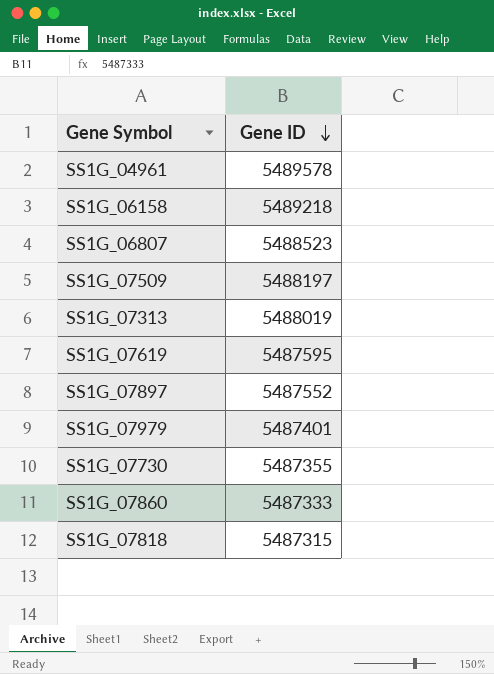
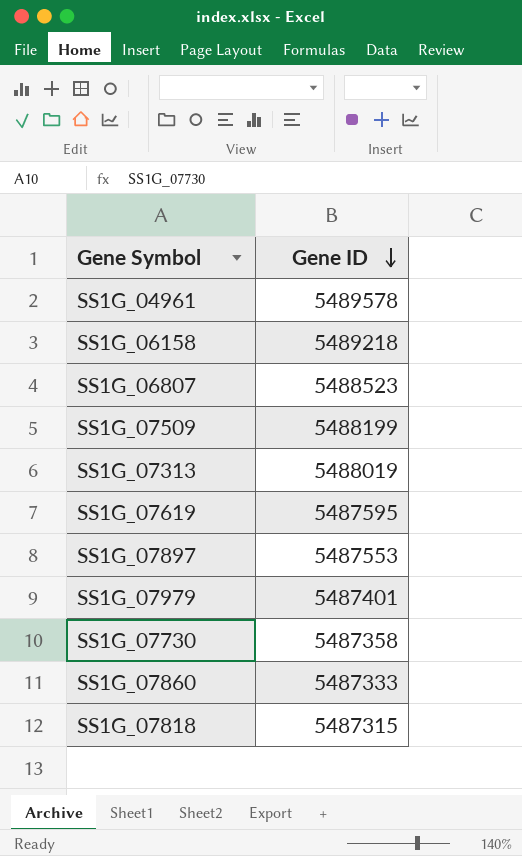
SS1G_07509 | Gene ID: 5488197 -> 5488199
SS1G_07897 | Gene ID: 5487552 -> 5487553
SS1G_07730 | Gene ID: 5487355 -> 5487358

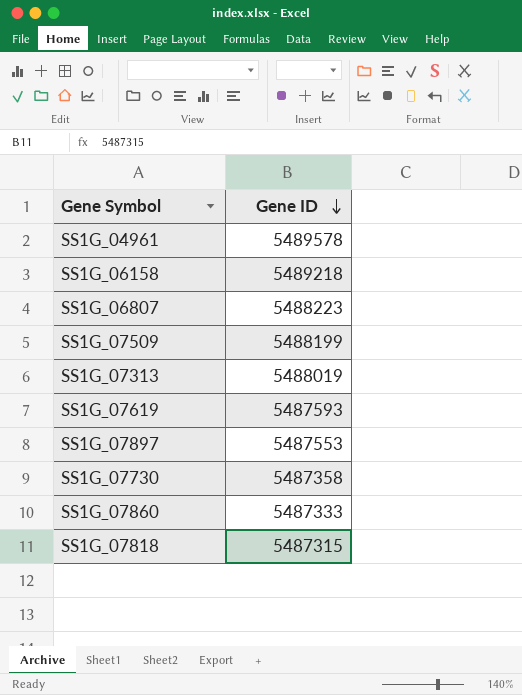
row SS1G_07979: 5487401 -> none
SS1G_06807 | Gene ID: 5488523 -> 5488223
SS1G_07619 | Gene ID: 5487595 -> 5487593

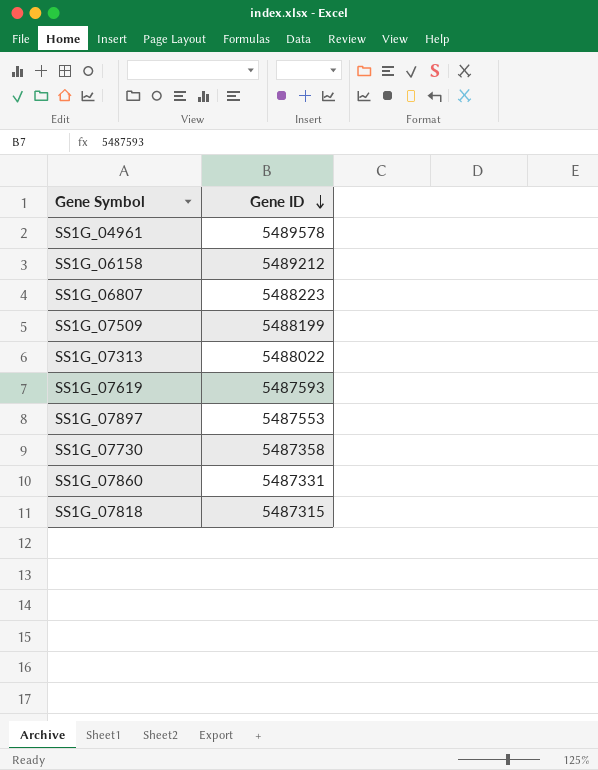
SS1G_06158 | Gene ID: 5489218 -> 5489212
SS1G_07313 | Gene ID: 5488019 -> 5488022
SS1G_07860 | Gene ID: 5487333 -> 5487331

